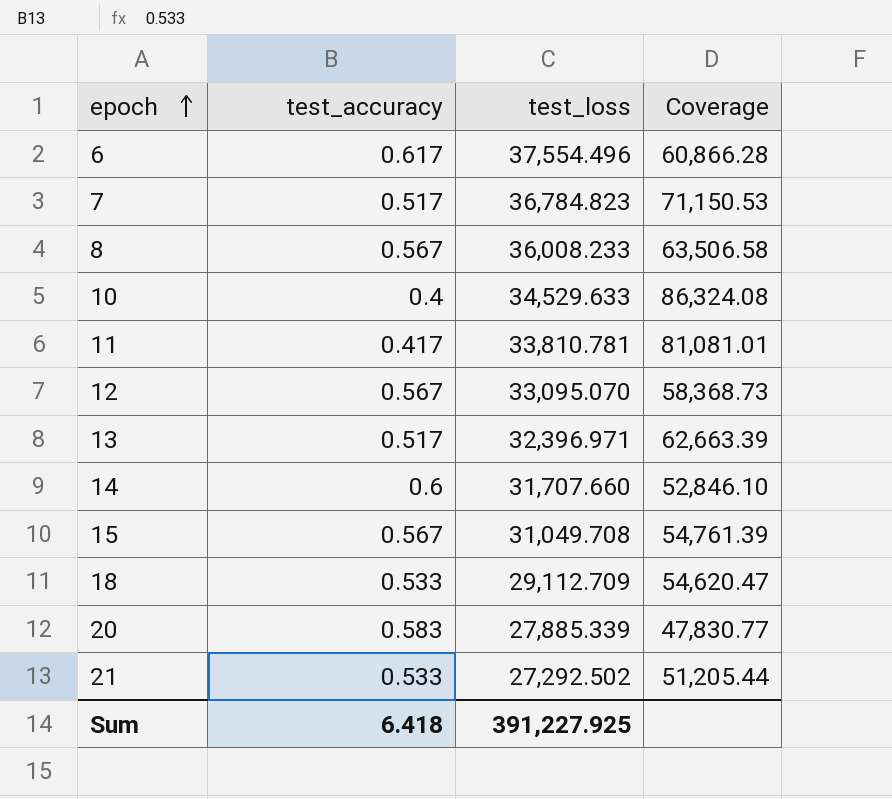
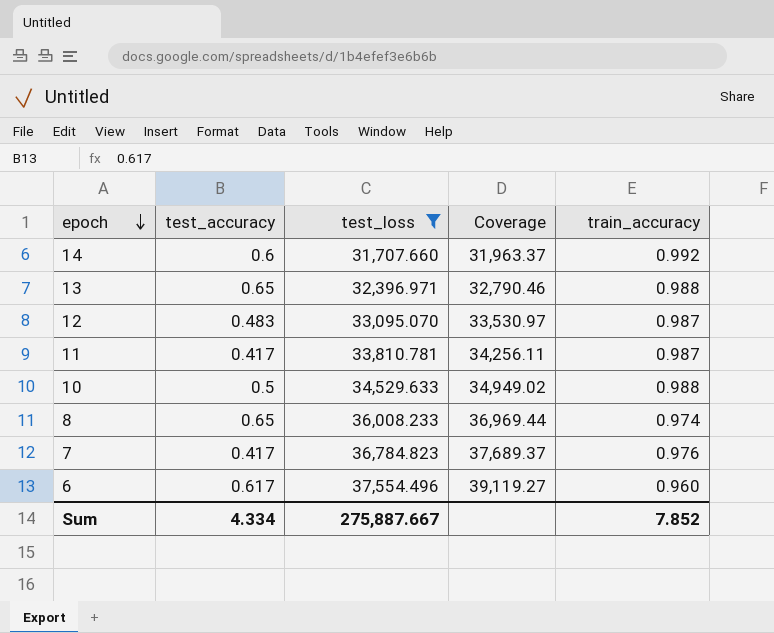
filter: none -> test_loss >= 31,707.660
row order: epoch ascending -> epoch descending
column Coverage | formula: [test_loss] / [test_accuracy] -> [test_loss] / [train_accuracy]
column train_accuracy | position: none -> 5
13 | test_accuracy: 0.517 -> 0.65
12 | test_accuracy: 0.567 -> 0.483
10 | test_accuracy: 0.4 -> 0.5
8 | test_accuracy: 0.567 -> 0.65
7 | test_accuracy: 0.517 -> 0.417
Sum | test_accuracy: 6.418 -> 4.334
Sum | test_loss: 391,227.925 -> 275,887.667

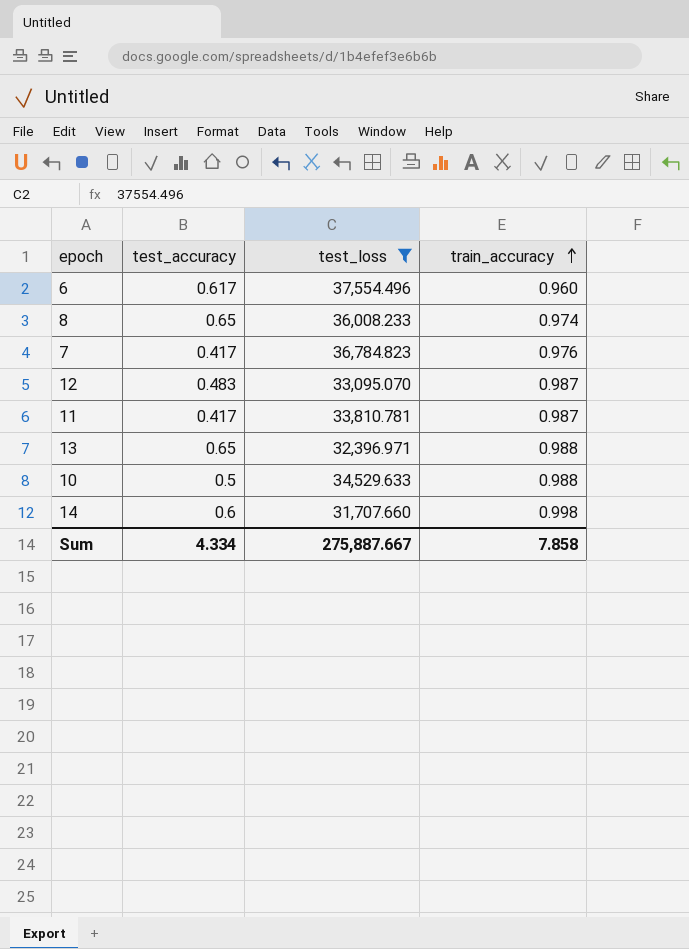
row order: epoch descending -> train_accuracy ascending
column Coverage | formula: [test_loss] / [train_accuracy] -> none
14 | train_accuracy: 0.992 -> 0.998
Sum | train_accuracy: 7.852 -> 7.858

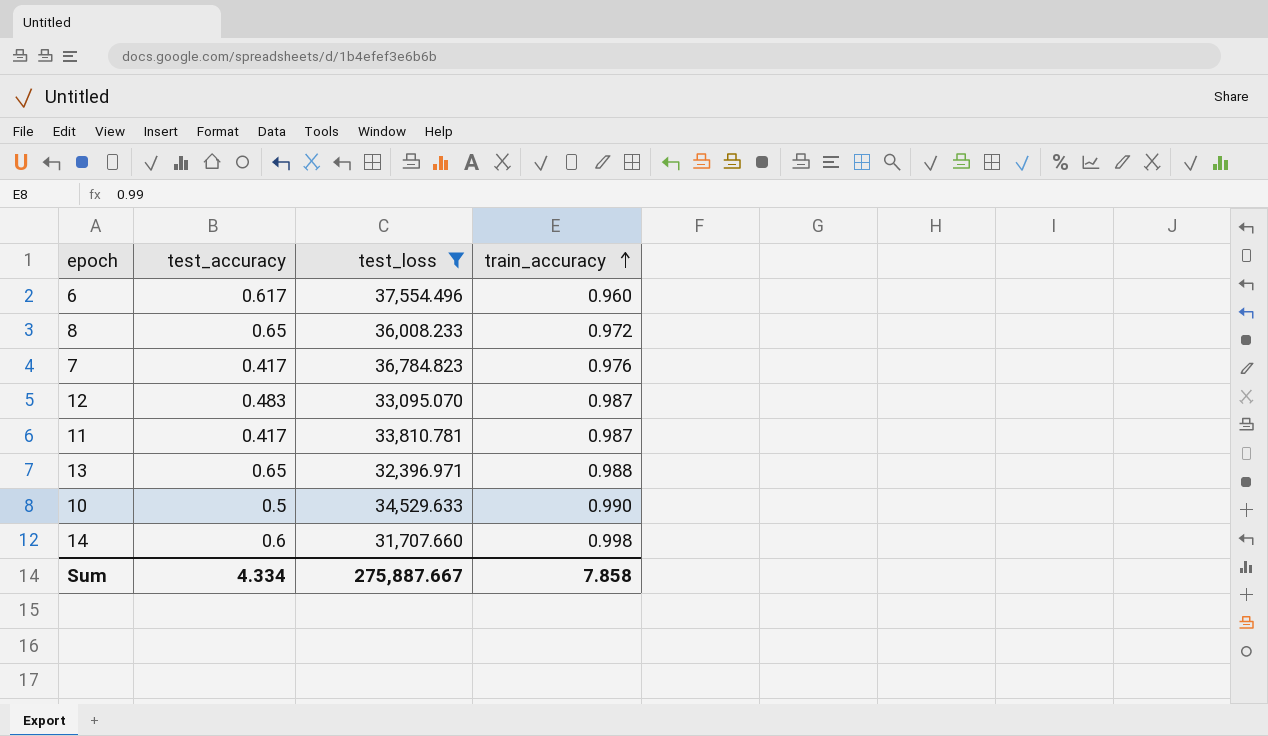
8 | train_accuracy: 0.974 -> 0.972
10 | train_accuracy: 0.988 -> 0.990

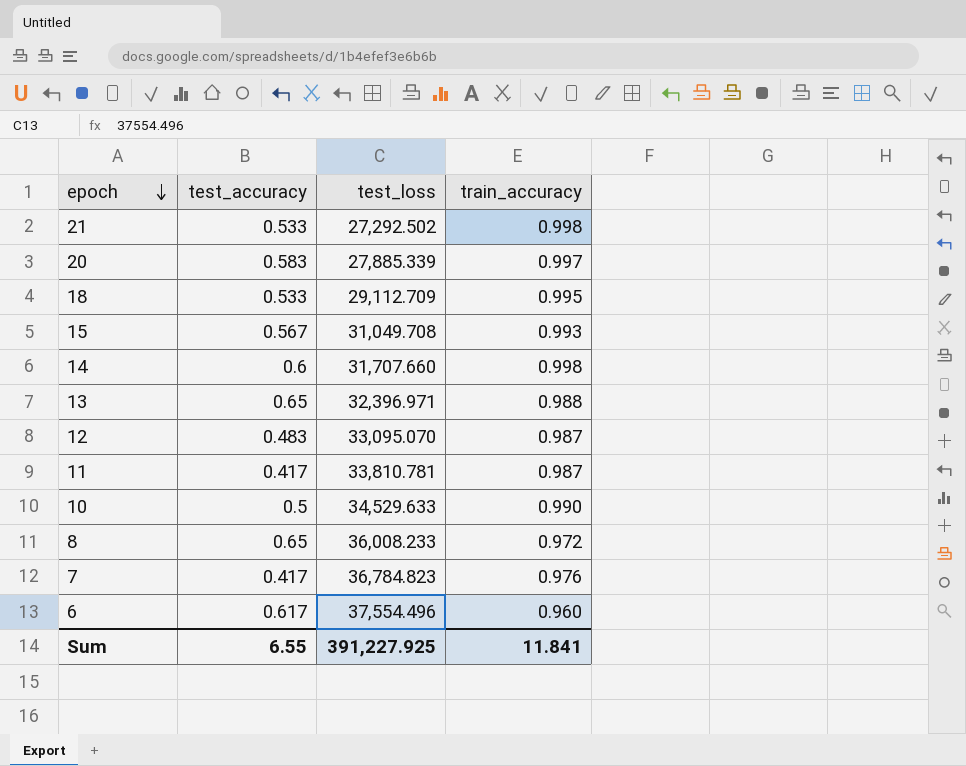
filter: test_loss >= 31,707.660 -> none
row order: train_accuracy ascending -> epoch descending
Sum | test_accuracy: 4.334 -> 6.55
Sum | test_loss: 275,887.667 -> 391,227.925
Sum | train_accuracy: 7.858 -> 11.841

